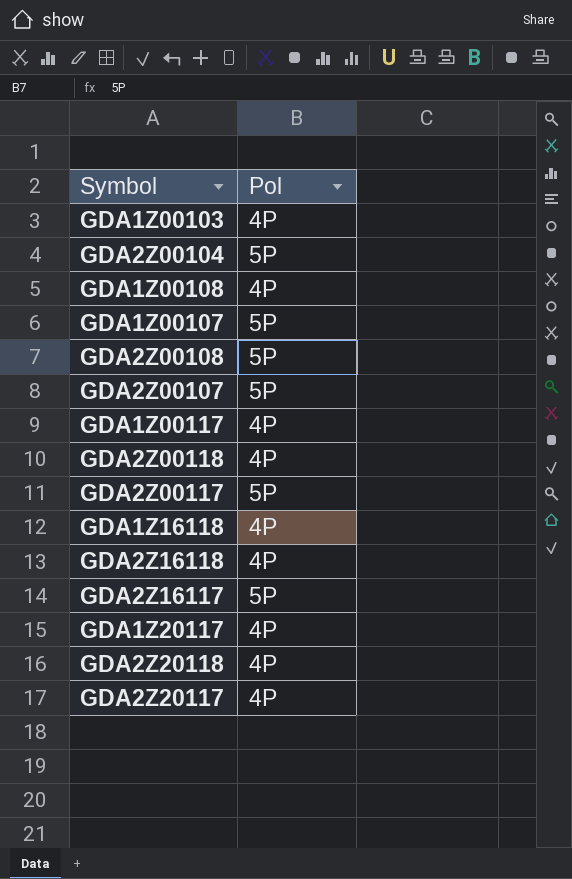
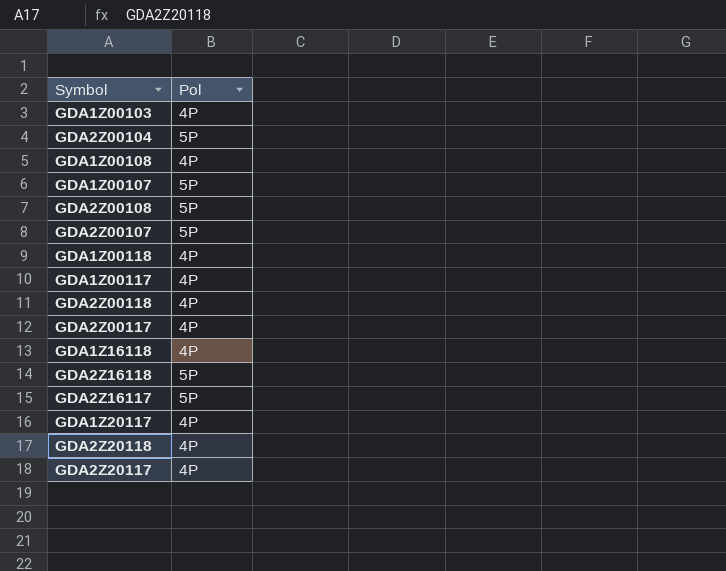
row GDA1Z00118: none -> 4P
GDA2Z00117 | Pol: 5P -> 4P
GDA2Z16118 | Pol: 4P -> 5P

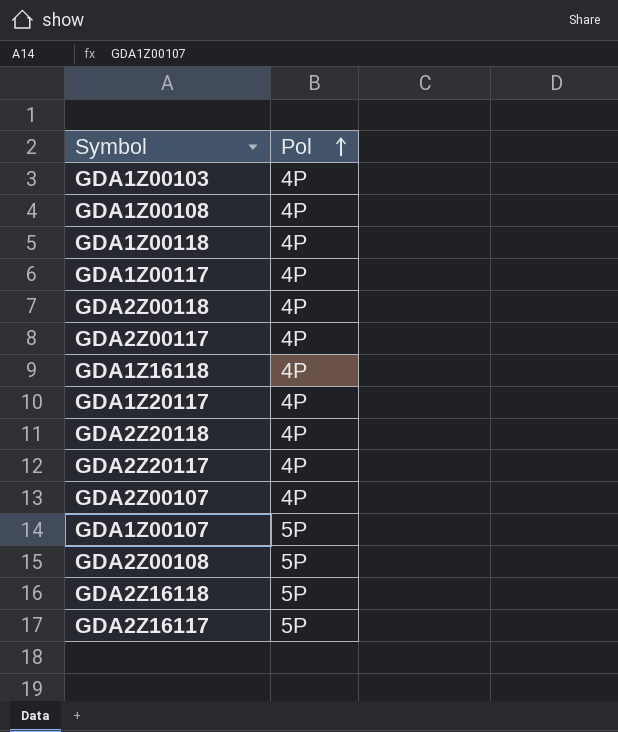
row order: none -> Pol ascending
row GDA2Z00104: 5P -> none
GDA2Z00107 | Pol: 5P -> 4P

